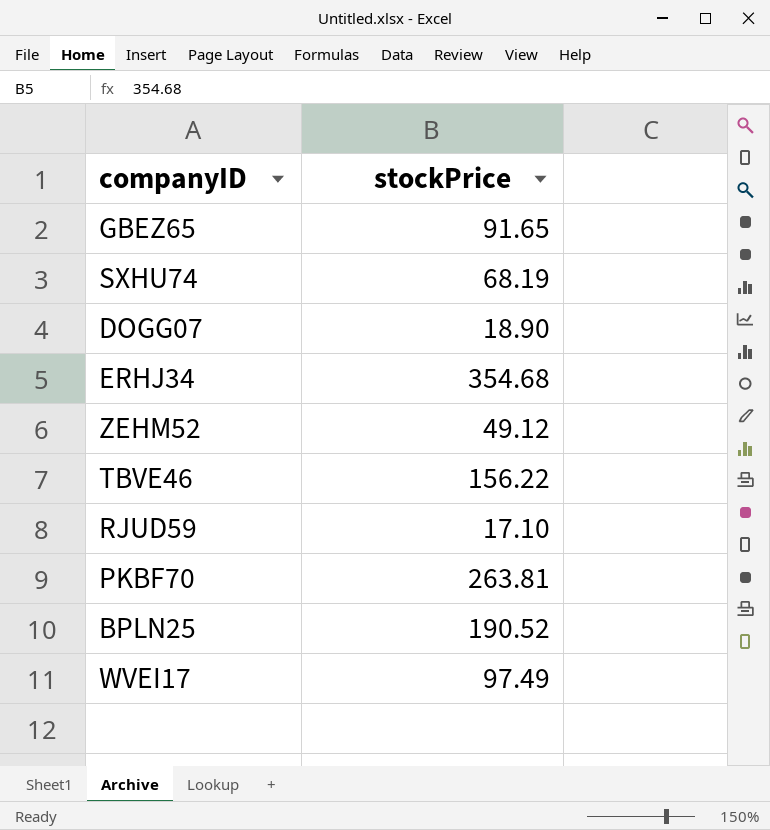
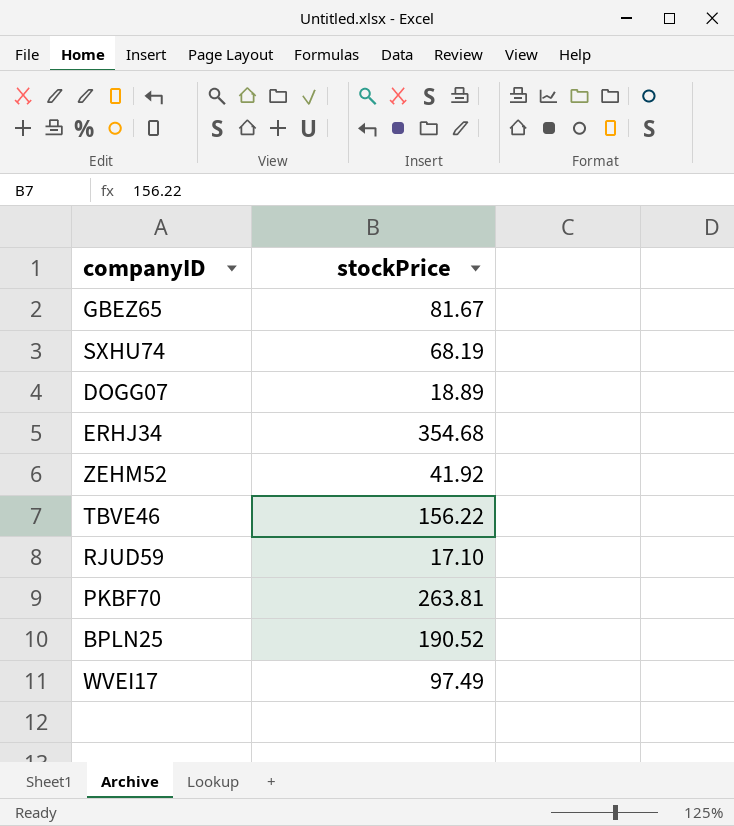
GBEZ65 | stockPrice: 91.65 -> 81.67
DOGG07 | stockPrice: 18.90 -> 18.89
ZEHM52 | stockPrice: 49.12 -> 41.92

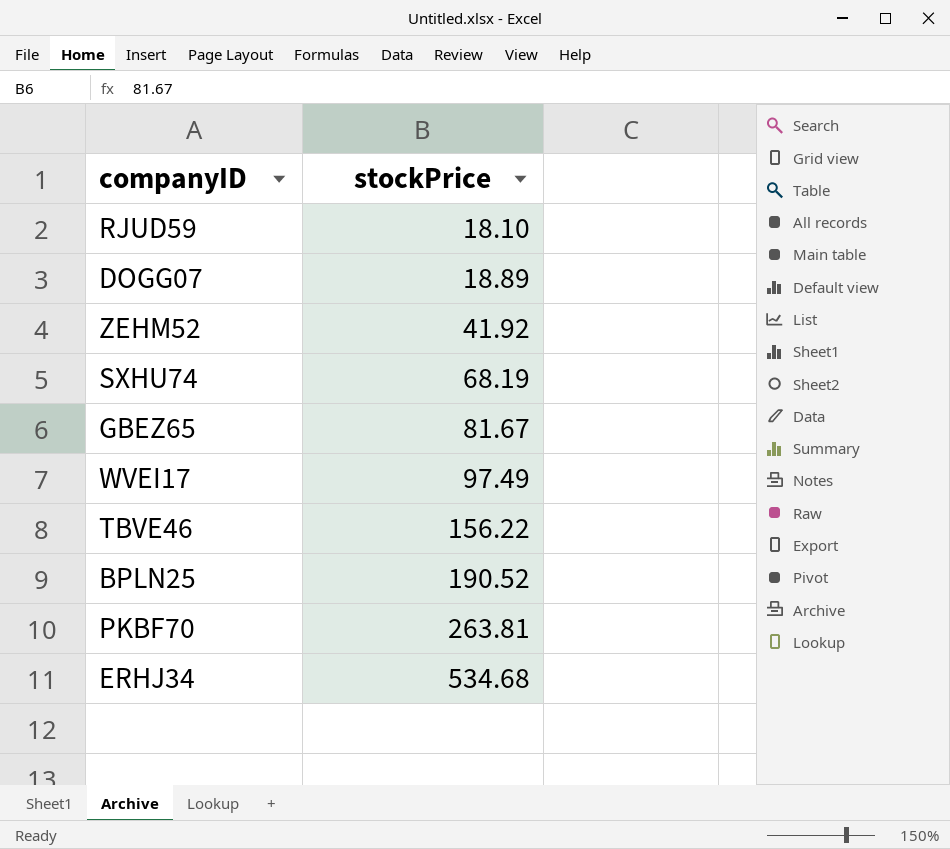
row order: none -> stockPrice ascending
RJUD59 | stockPrice: 17.10 -> 18.10
ERHJ34 | stockPrice: 354.68 -> 534.68

